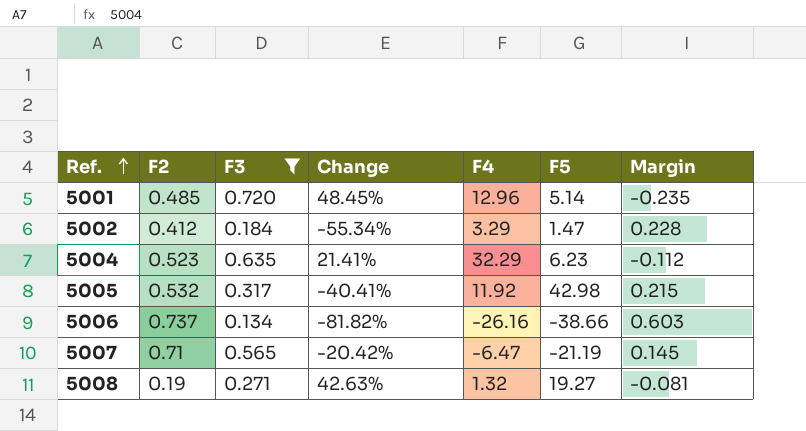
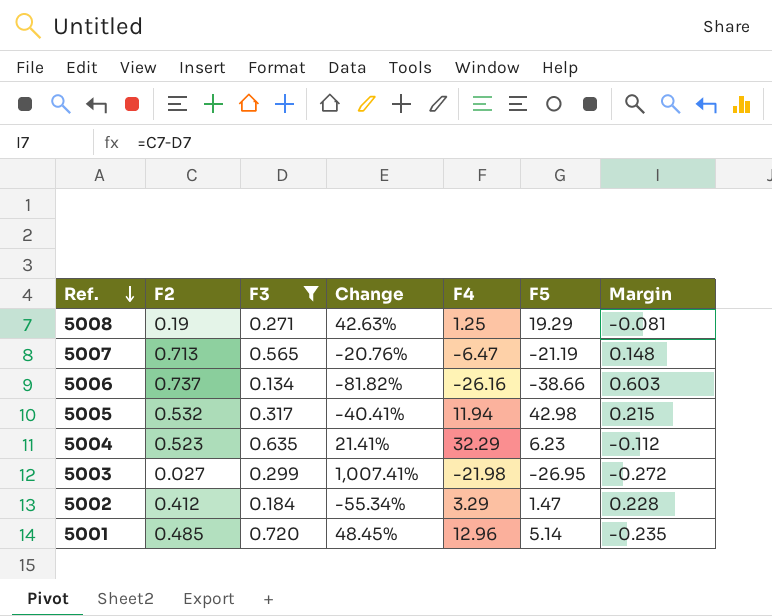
row order: Ref. ascending -> Ref. descending
5008 | F4: 1.32 -> 1.25
5008 | F5: 19.27 -> 19.29
5007 | F2: 0.71 -> 0.713
5007 | Change: -20.42% -> -20.76%
5007 | Margin: 0.145 -> 0.148
5005 | F4: 11.92 -> 11.94
row 5003: none -> 0.027 | 0.299 | 1,007.41% | -21.98 | -26.95 | -0.272

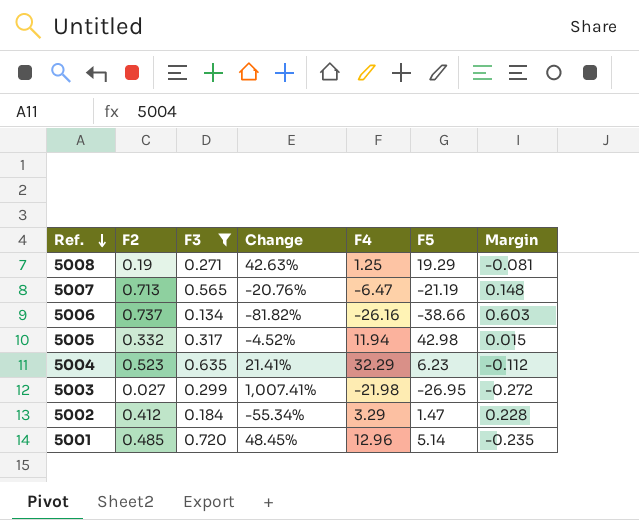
5005 | F2: 0.532 -> 0.332
5005 | Change: -40.41% -> -4.52%
5005 | Margin: 0.215 -> 0.015

